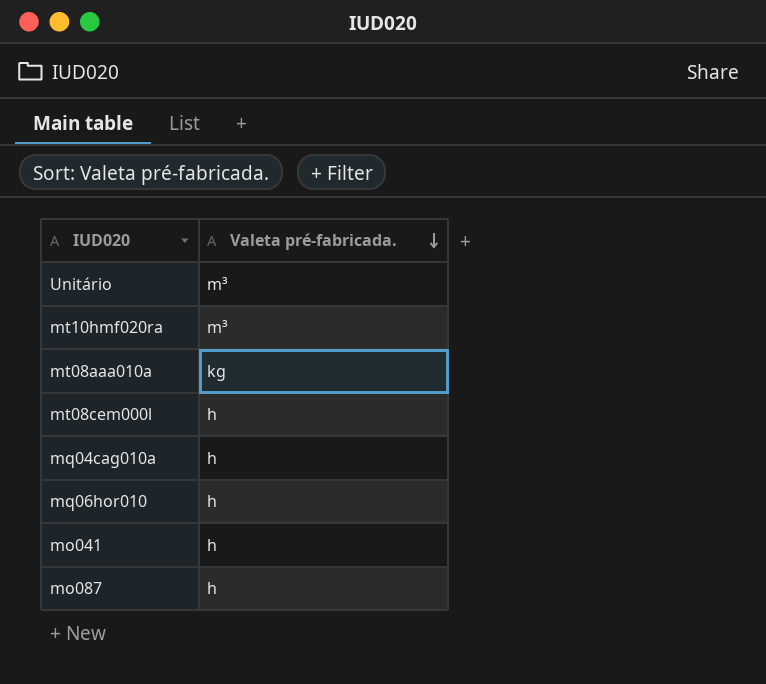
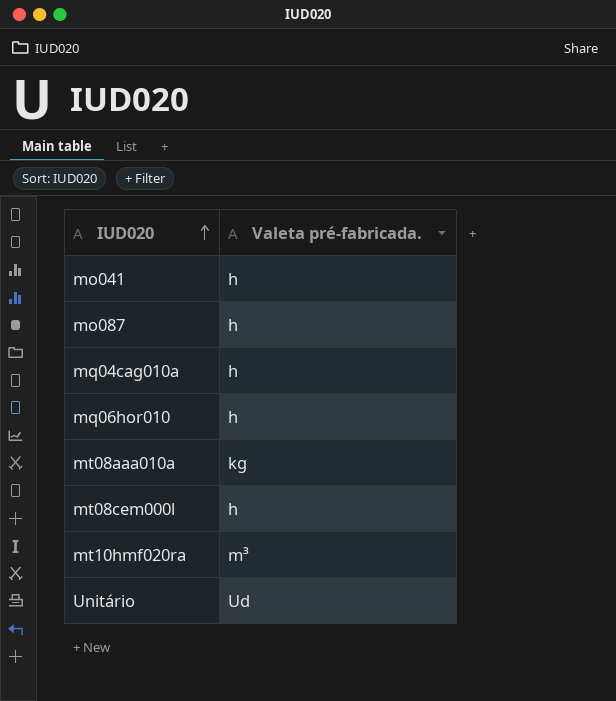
row order: Valeta pré-fabricada. descending -> IUD020 ascending
Unitário | Valeta pré-fabricada.: m³ -> Ud

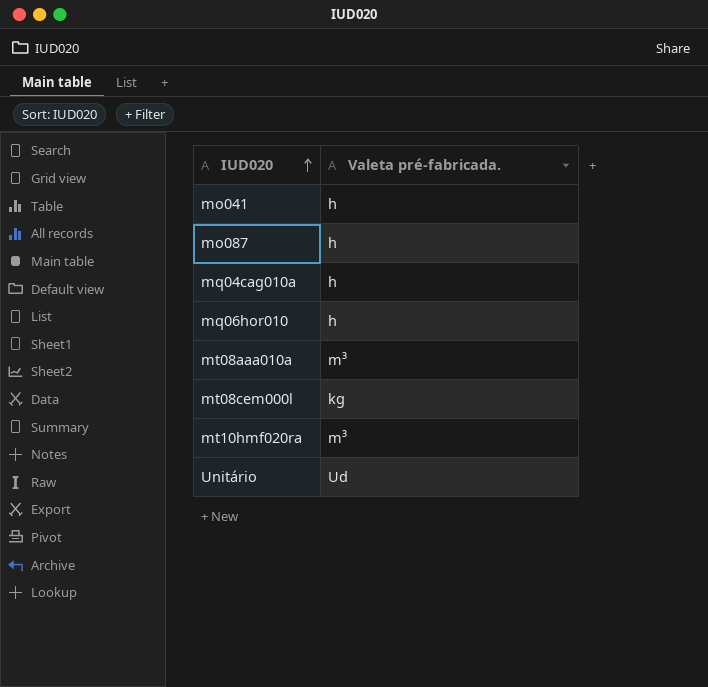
mt08aaa010a | Valeta pré-fabricada.: kg -> m³
mt08cem000l | Valeta pré-fabricada.: h -> kg

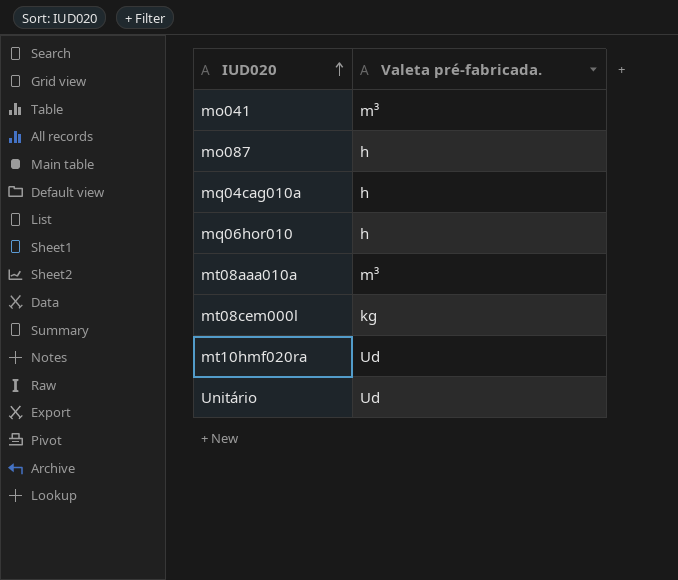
mo041 | Valeta pré-fabricada.: h -> m³
mt10hmf020ra | Valeta pré-fabricada.: m³ -> Ud

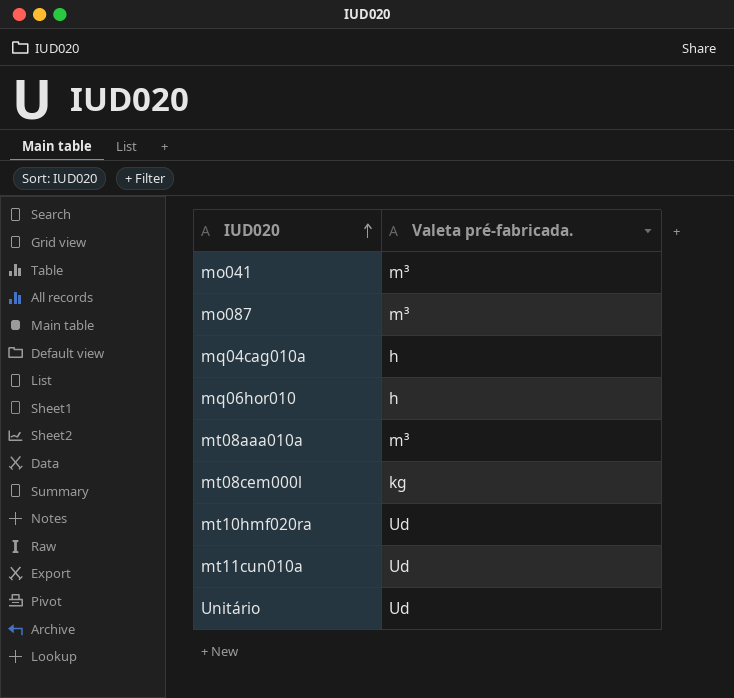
mo087 | Valeta pré-fabricada.: h -> m³
row mt11cun010a: none -> Ud

